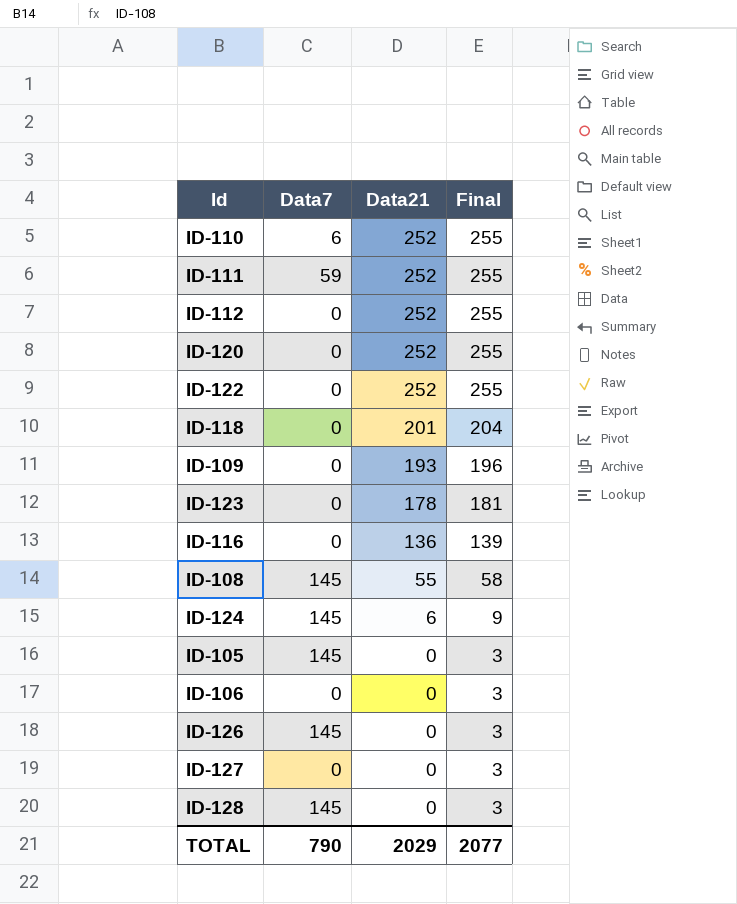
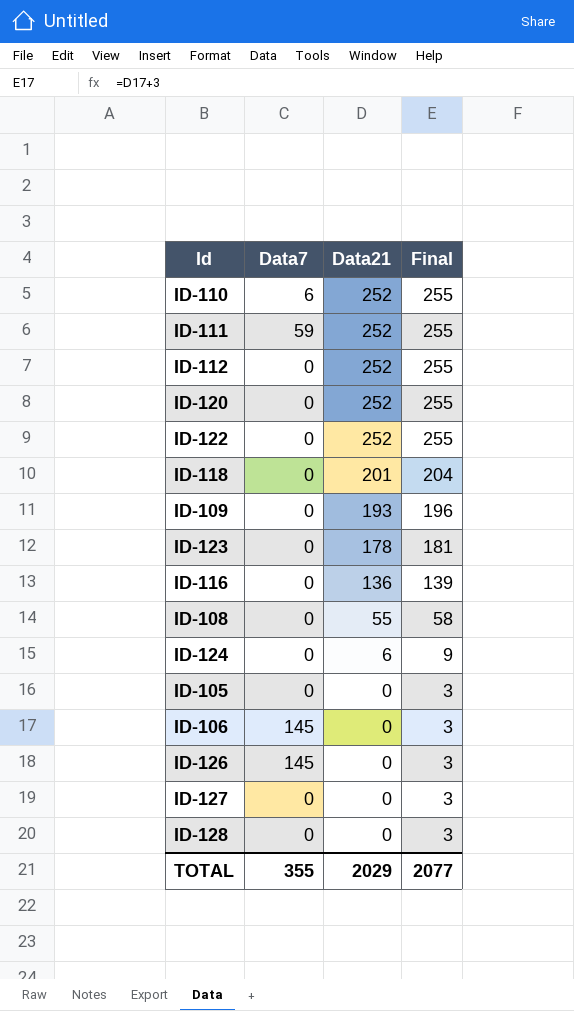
ID-108 | Data7: 145 -> 0
ID-124 | Data7: 145 -> 0
ID-105 | Data7: 145 -> 0
ID-106 | Data7: 0 -> 145
ID-128 | Data7: 145 -> 0
TOTAL | Data7: 790 -> 355

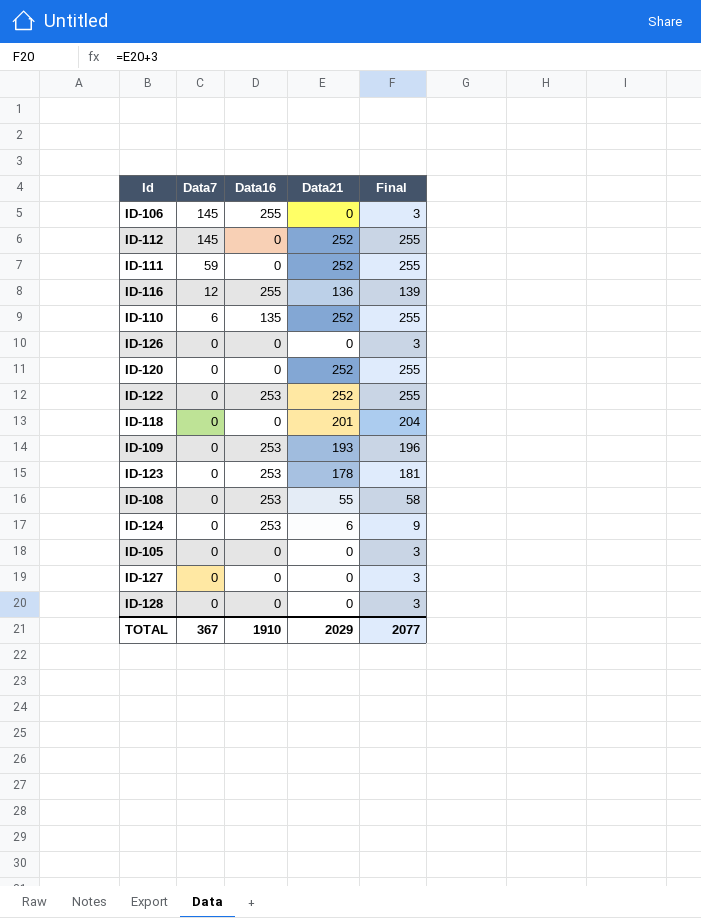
row order: Data21 descending -> Data7 descending
column Data16 | position: none -> 3
ID-112 | Data7: 0 -> 145
ID-116 | Data7: 0 -> 12
ID-126 | Data7: 145 -> 0
TOTAL | Data7: 355 -> 367

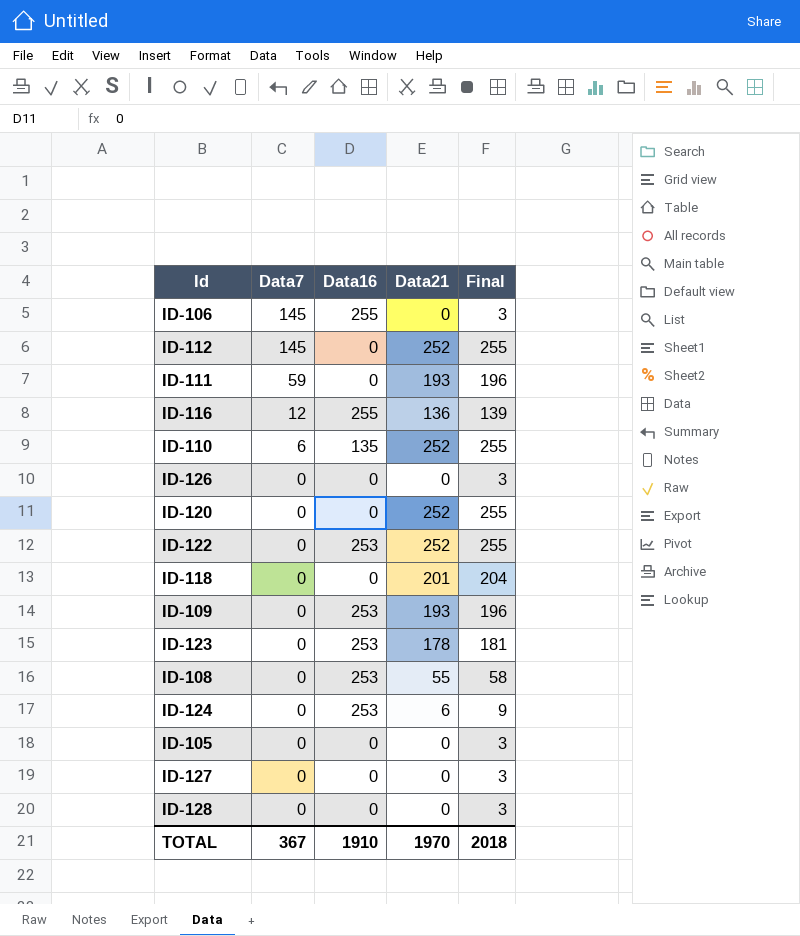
ID-111 | Data21: 252 -> 193
ID-111 | Final: 255 -> 196
TOTAL | Data21: 2029 -> 1970
TOTAL | Final: 2077 -> 2018

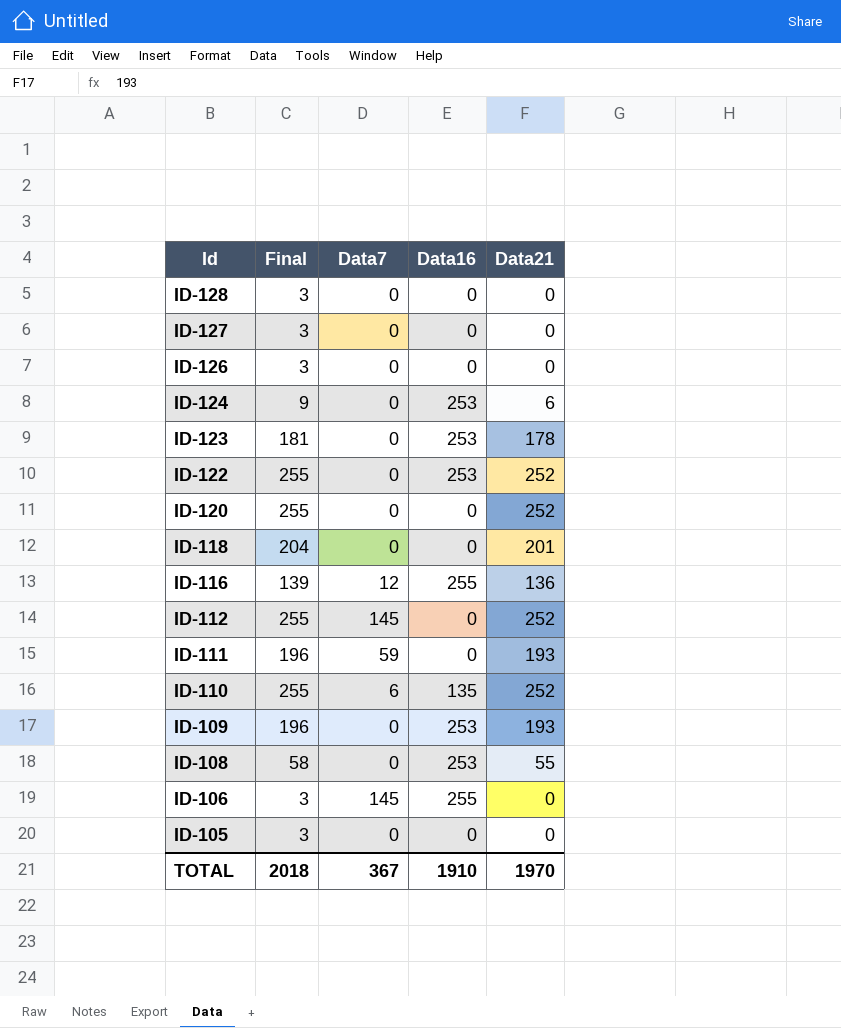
row order: Data7 descending -> Id descending
column Final | position: 5 -> 2

